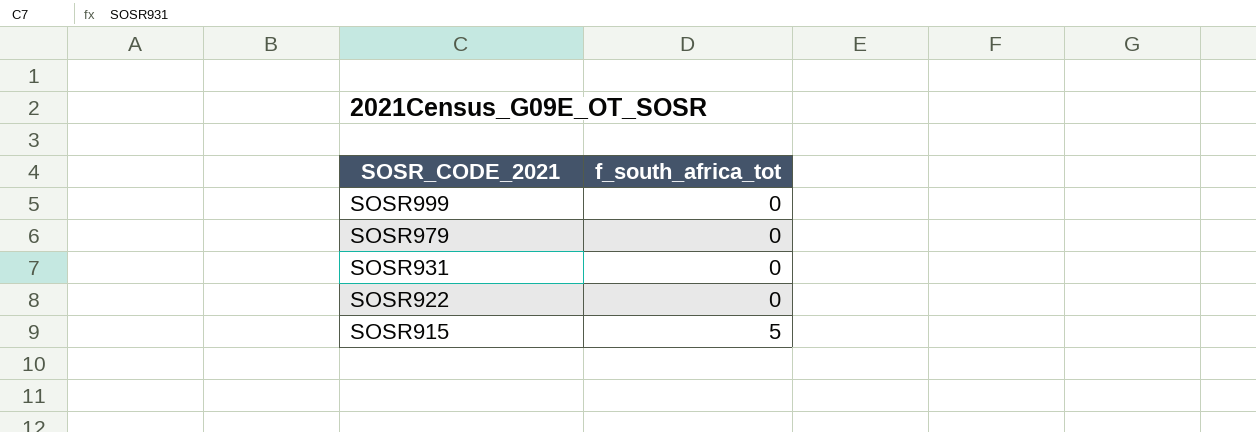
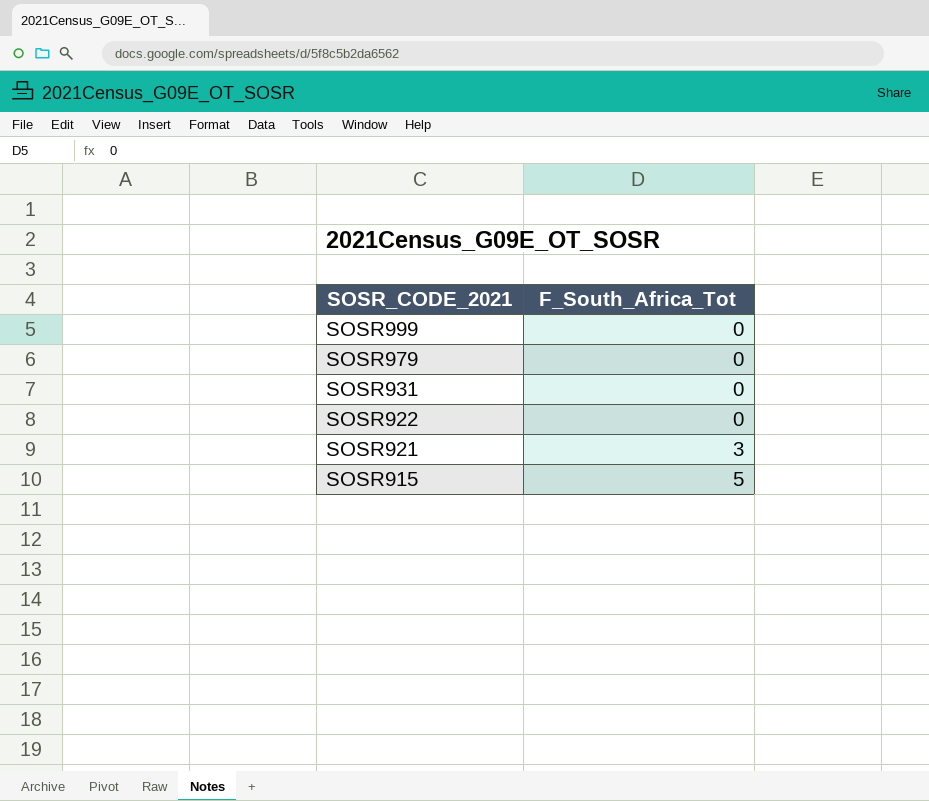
column name: f_south_africa_tot -> F_South_Africa_Tot
row SOSR921: none -> 3

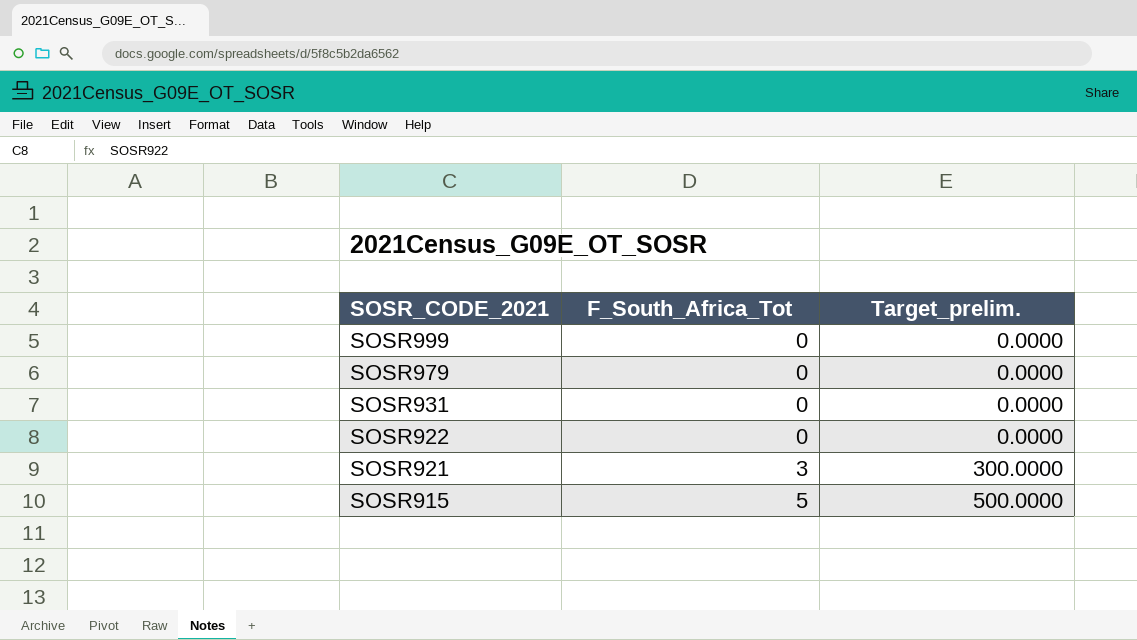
column Target_prelim. | formula: none -> [F_South_Africa_Tot] * 100

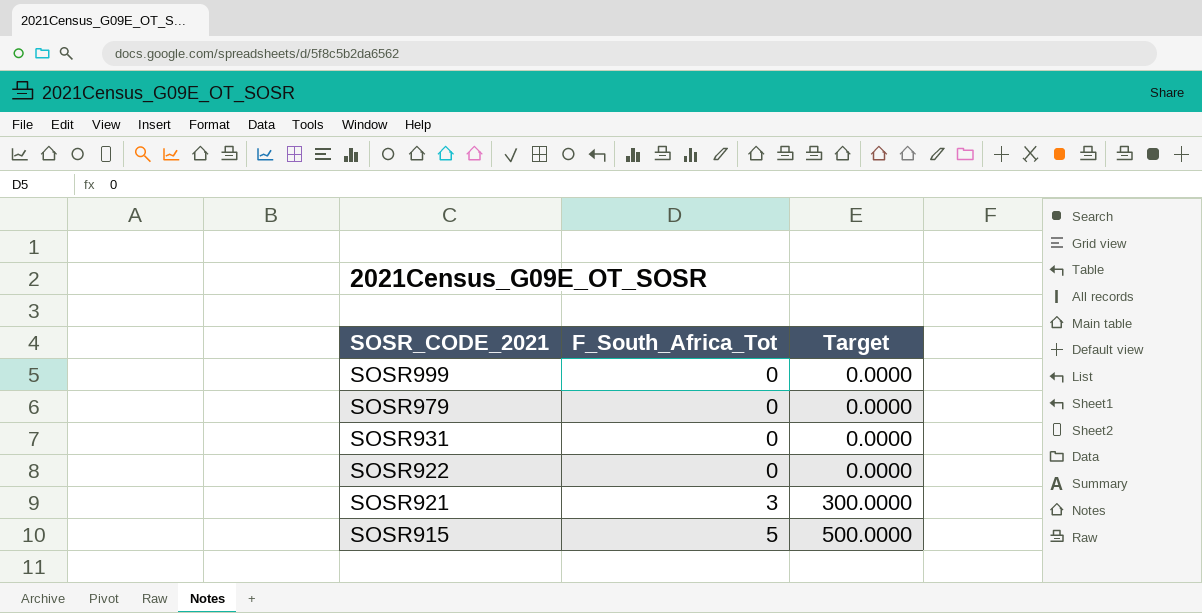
column name: Target_prelim. -> Target

